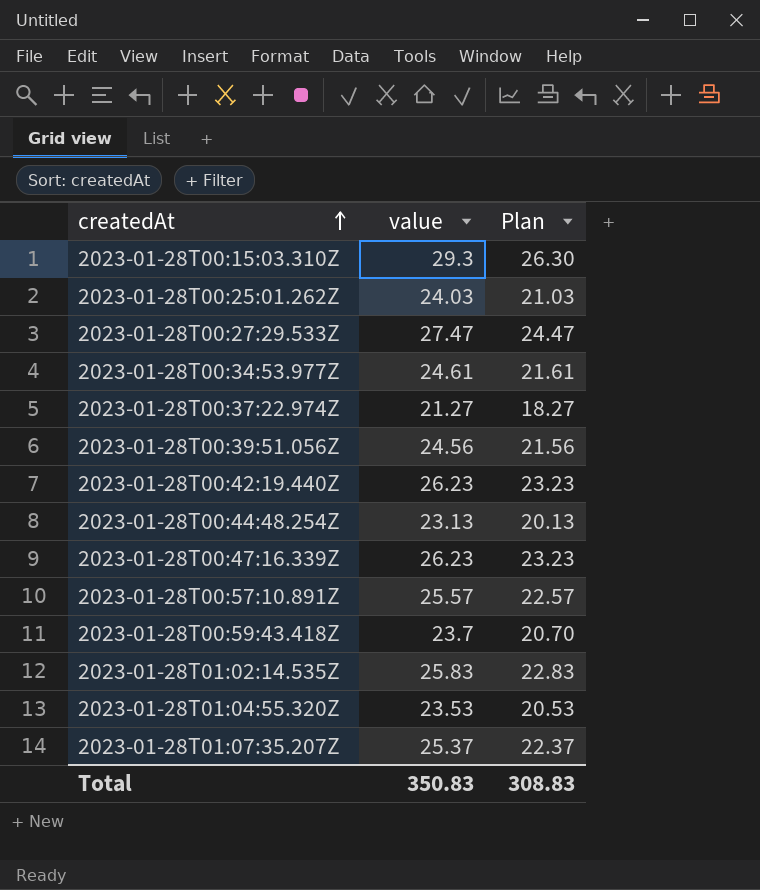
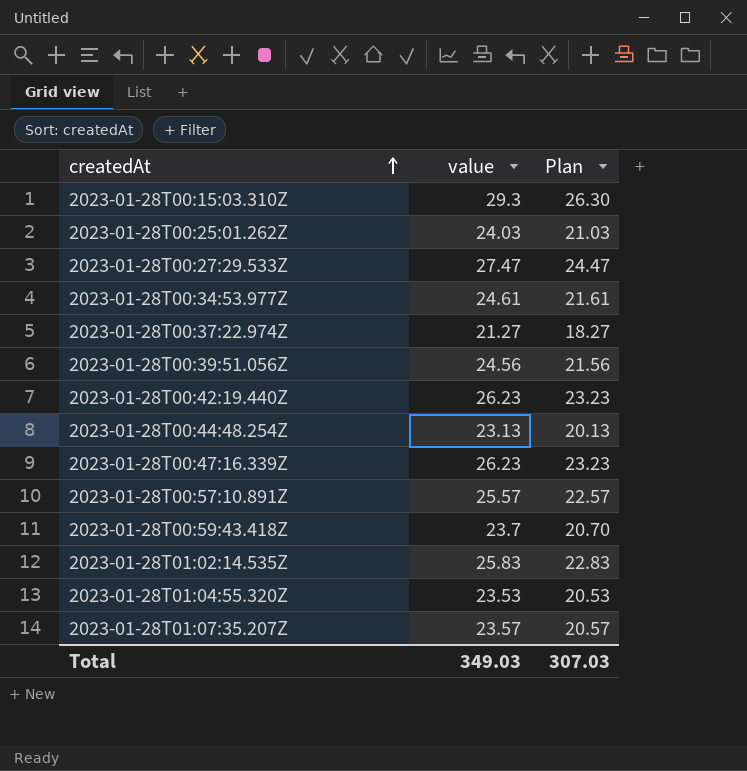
2023-01-28T01:07:35.207Z | value: 25.37 -> 23.57
2023-01-28T01:07:35.207Z | Plan: 22.37 -> 20.57
Total | value: 350.83 -> 349.03
Total | Plan: 308.83 -> 307.03

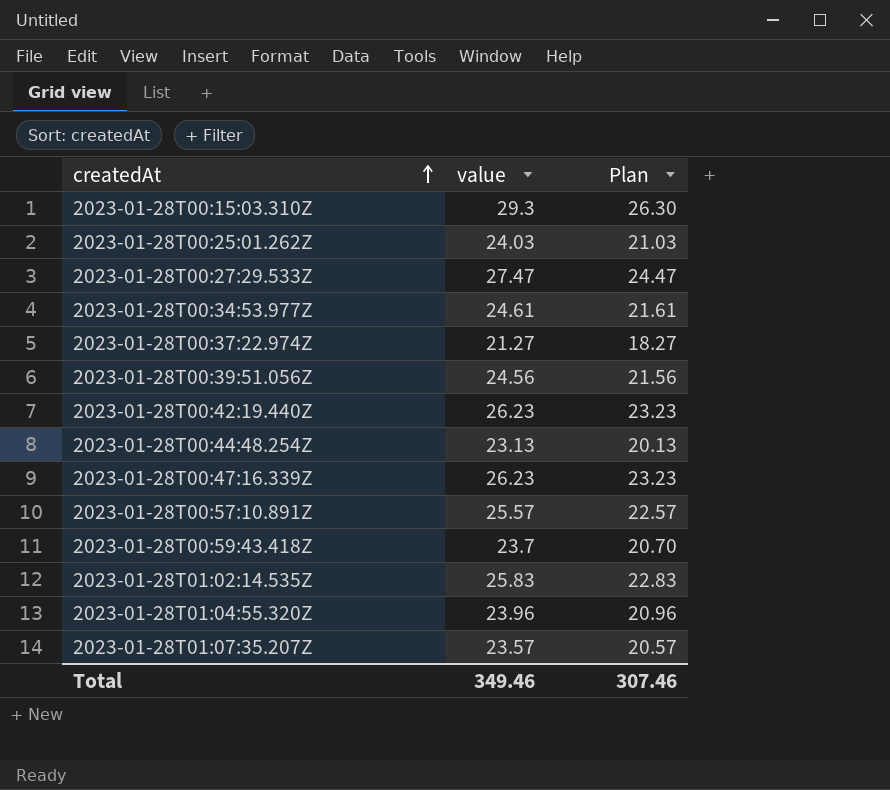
2023-01-28T01:04:55.320Z | value: 23.53 -> 23.96
2023-01-28T01:04:55.320Z | Plan: 20.53 -> 20.96
Total | value: 349.03 -> 349.46
Total | Plan: 307.03 -> 307.46

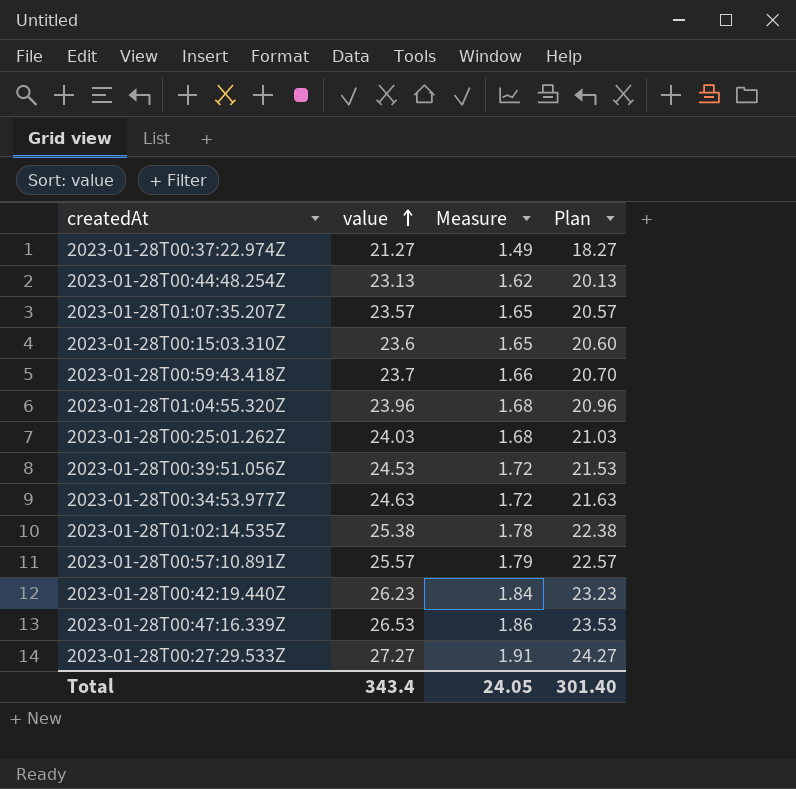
row order: createdAt ascending -> value ascending
column Measure | formula: none -> [value] * 0.07
2023-01-28T00:15:03.310Z | value: 29.3 -> 23.6
2023-01-28T00:15:03.310Z | Plan: 26.30 -> 20.60
2023-01-28T00:39:51.056Z | value: 24.56 -> 24.53
2023-01-28T00:39:51.056Z | Plan: 21.56 -> 21.53
2023-01-28T00:34:53.977Z | value: 24.61 -> 24.63
2023-01-28T00:34:53.977Z | Plan: 21.61 -> 21.63
2023-01-28T01:02:14.535Z | value: 25.83 -> 25.38
2023-01-28T01:02:14.535Z | Plan: 22.83 -> 22.38
2023-01-28T00:47:16.339Z | value: 26.23 -> 26.53
2023-01-28T00:47:16.339Z | Plan: 23.23 -> 23.53
2023-01-28T00:27:29.533Z | value: 27.47 -> 27.27
2023-01-28T00:27:29.533Z | Plan: 24.47 -> 24.27
Total | value: 349.46 -> 343.4
Total | Plan: 307.46 -> 301.40

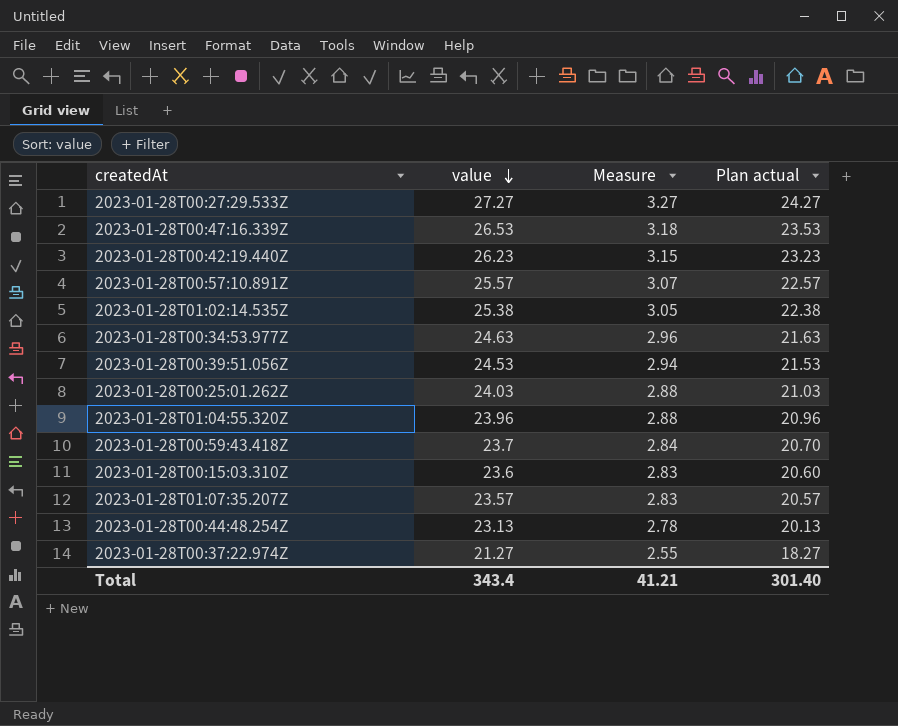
row order: value ascending -> value descending
column Measure | formula: [value] * 0.07 -> [value] * 0.12
column name: Plan -> Plan actual
Total | Measure: 24.05 -> 41.21

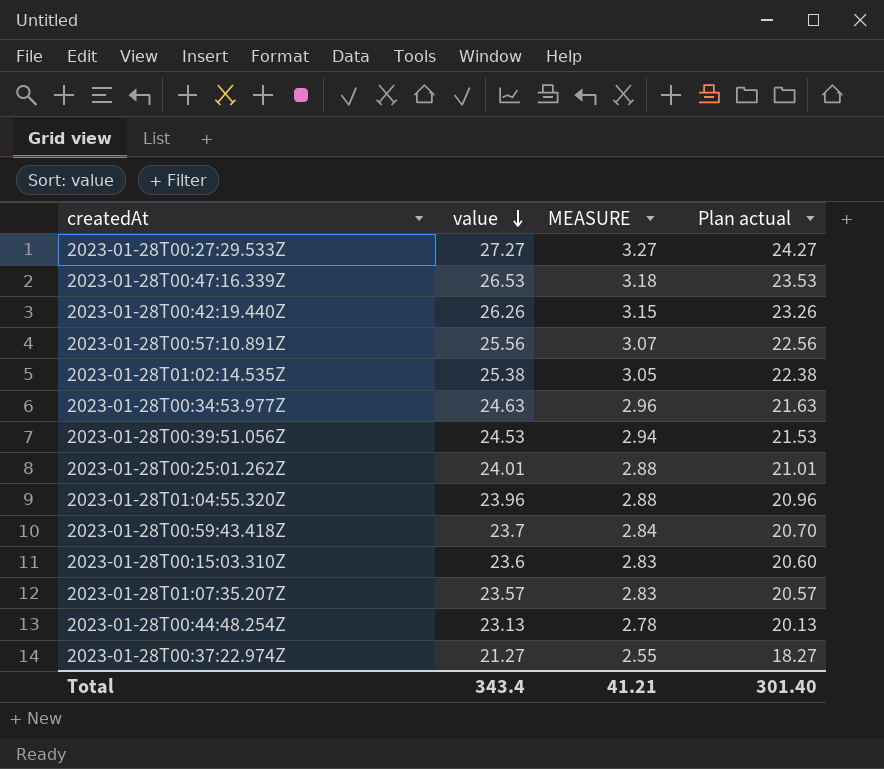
column name: Measure -> MEASURE
2023-01-28T00:42:19.440Z | value: 26.23 -> 26.26
2023-01-28T00:42:19.440Z | Plan actual: 23.23 -> 23.26
2023-01-28T00:57:10.891Z | value: 25.57 -> 25.56
2023-01-28T00:57:10.891Z | Plan actual: 22.57 -> 22.56
2023-01-28T00:25:01.262Z | value: 24.03 -> 24.01
2023-01-28T00:25:01.262Z | Plan actual: 21.03 -> 21.01

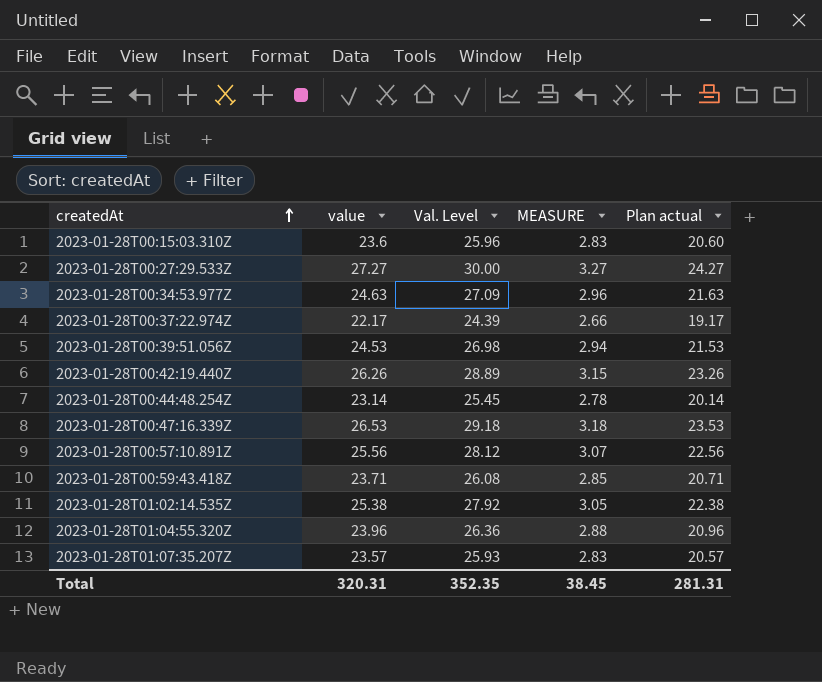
row order: value descending -> createdAt ascending
column Val. Level | formula: none -> [value] * 1.1
row 2023-01-28T00:25:01.262Z: 24.01 | 2.88 | 21.01 -> none
2023-01-28T00:37:22.974Z | value: 21.27 -> 22.17
2023-01-28T00:37:22.974Z | MEASURE: 2.55 -> 2.66
2023-01-28T00:37:22.974Z | Plan actual: 18.27 -> 19.17
2023-01-28T00:44:48.254Z | value: 23.13 -> 23.14
2023-01-28T00:44:48.254Z | Plan actual: 20.13 -> 20.14
2023-01-28T00:59:43.418Z | value: 23.7 -> 23.71
2023-01-28T00:59:43.418Z | MEASURE: 2.84 -> 2.85
2023-01-28T00:59:43.418Z | Plan actual: 20.70 -> 20.71
Total | value: 343.4 -> 320.31
Total | MEASURE: 41.21 -> 38.45
Total | Plan actual: 301.40 -> 281.31

